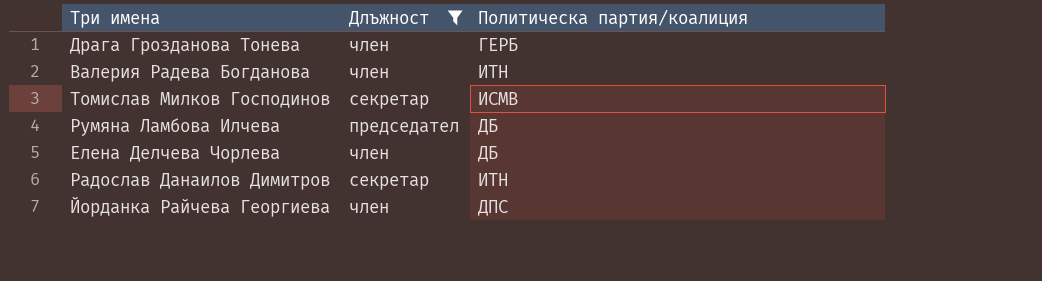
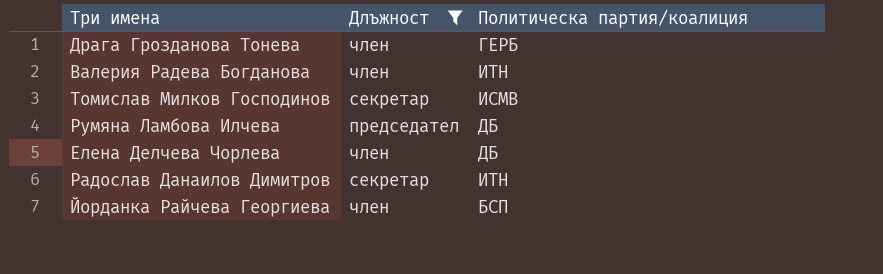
Йорданка Райчева Георгиева | Политическа партия/коалиция: ДПС -> БСП

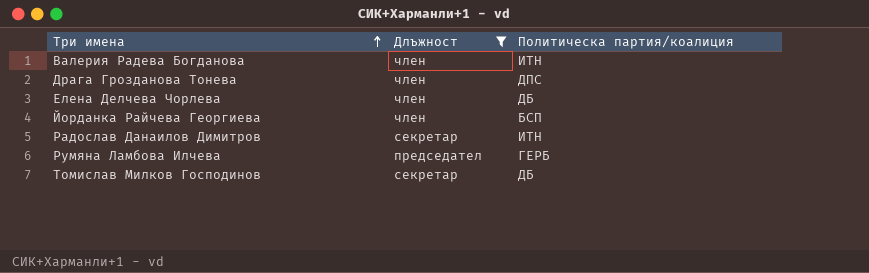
row order: none -> Три имена ascending
Драга Грозданова Тонева | Политическа партия/коалиция: ГЕРБ -> ДПС
Румяна Ламбова Илчева | Политическа партия/коалиция: ДБ -> ГЕРБ
Томислав Милков Господинов | Политическа партия/коалиция: ИСМВ -> ДБ

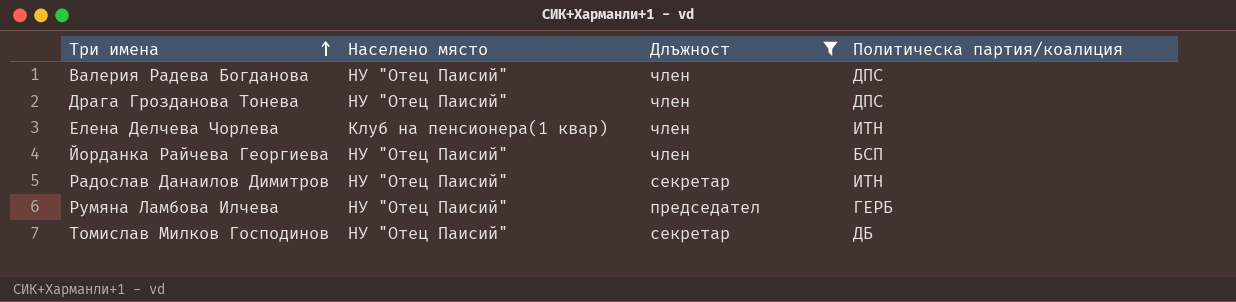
column Населено място | position: none -> 2
Валерия Радева Богданова | Политическа партия/коалиция: ИТН -> ДПС
Елена Делчева Чорлева | Политическа партия/коалиция: ДБ -> ИТН

